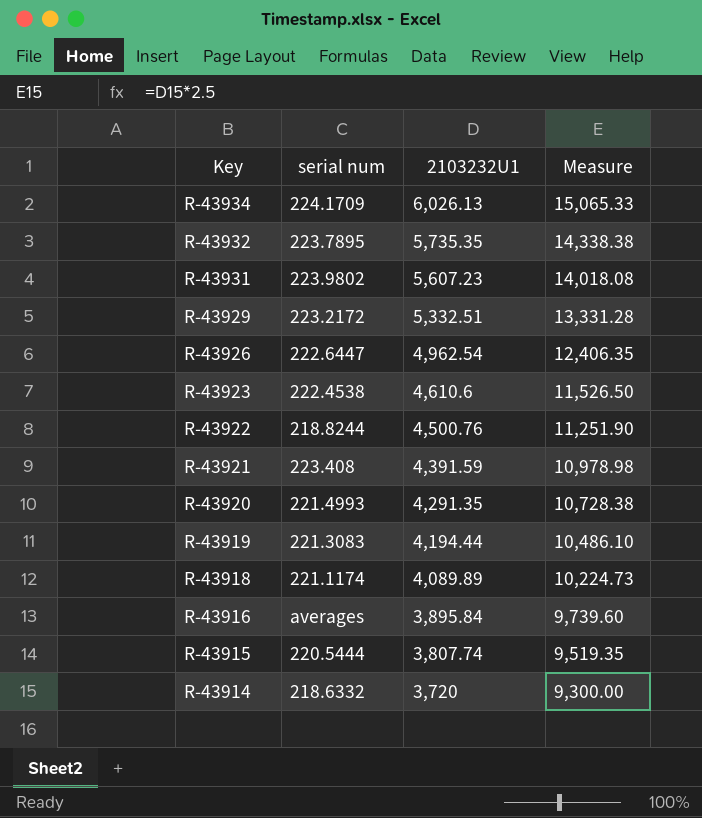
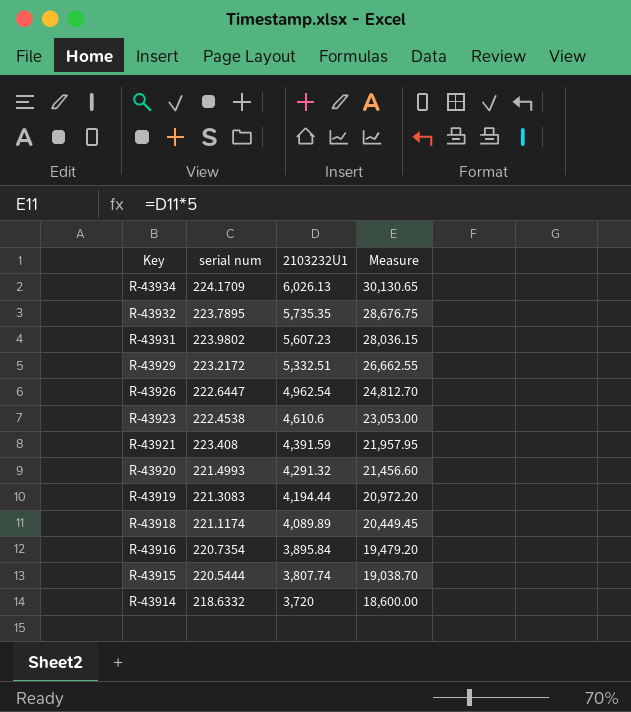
column Measure | formula: [2103232U1] * 2.5 -> [2103232U1] * 5
row R-43922: 218.8244 | 4,500.76 | 11,251.90 -> none
R-43920 | 2103232U1: 4,291.35 -> 4,291.32
R-43916 | serial num: averages -> 220.7354

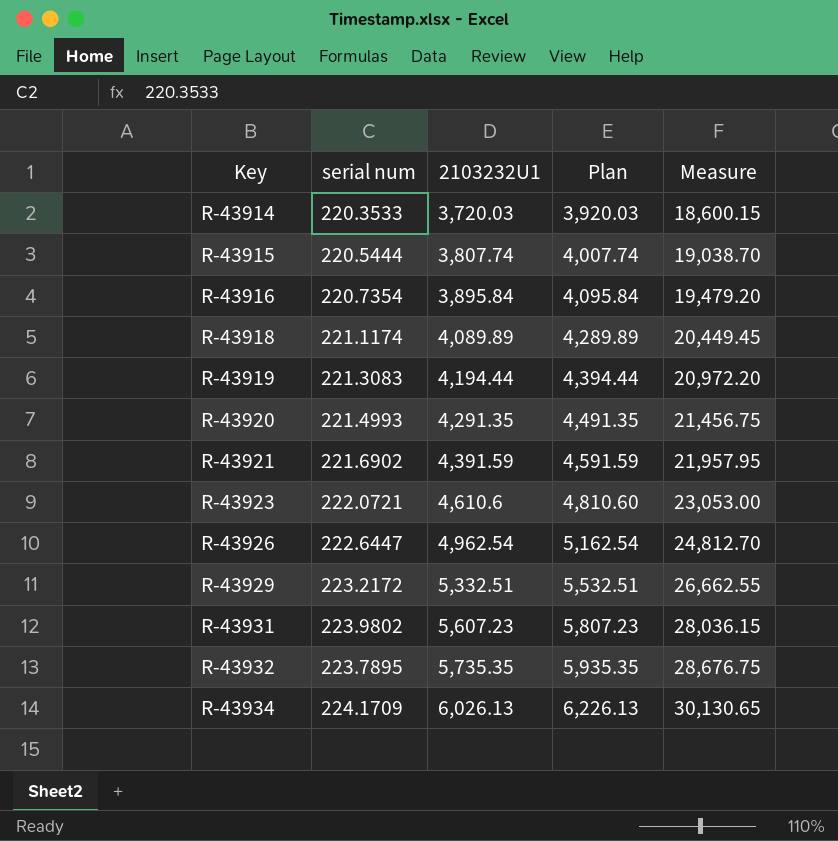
row order: Key descending -> Key ascending
column Plan | formula: none -> [2103232U1] + 200
R-43914 | serial num: 218.6332 -> 220.3533
R-43914 | 2103232U1: 3,720 -> 3,720.03
R-43914 | Measure: 18,600.00 -> 18,600.15
R-43920 | 2103232U1: 4,291.32 -> 4,291.35
R-43920 | Measure: 21,456.60 -> 21,456.75
R-43921 | serial num: 223.408 -> 221.6902
R-43923 | serial num: 222.4538 -> 222.0721

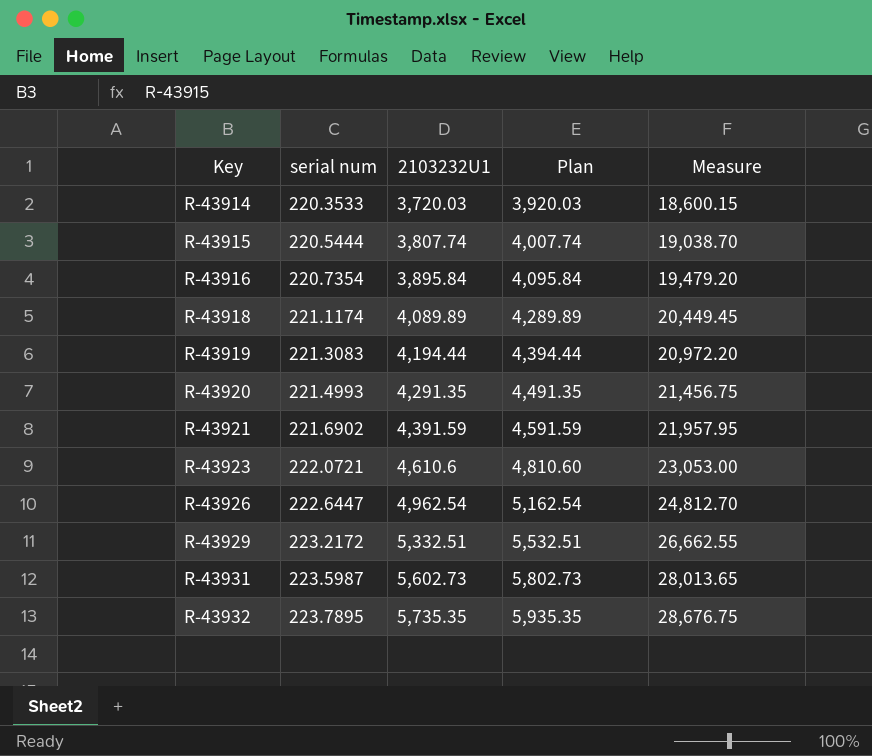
row R-43934: 224.1709 | 6,026.13 | 6,226.13 | 30,130.65 -> none
R-43931 | serial num: 223.9802 -> 223.5987
R-43931 | 2103232U1: 5,607.23 -> 5,602.73
R-43931 | Plan: 5,807.23 -> 5,802.73
R-43931 | Measure: 28,036.15 -> 28,013.65

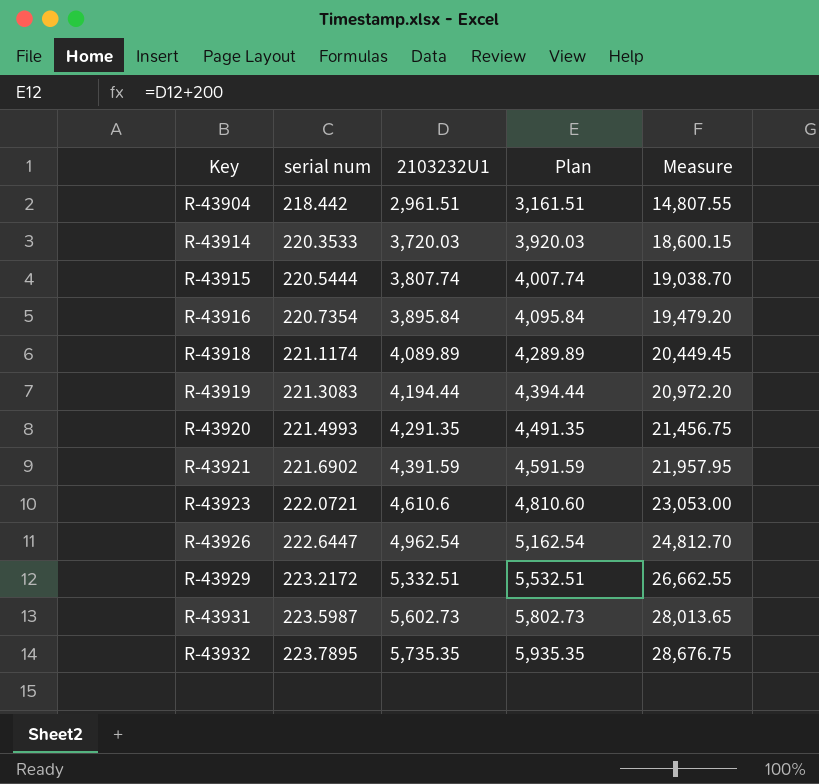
row R-43904: none -> 218.442 | 2,961.51 | 3,161.51 | 14,807.55

